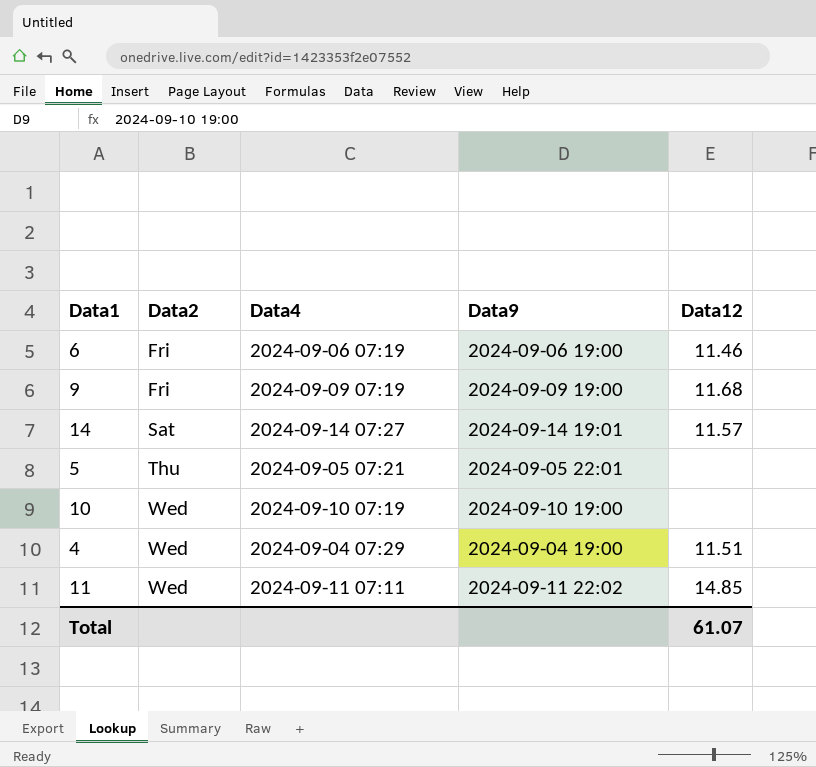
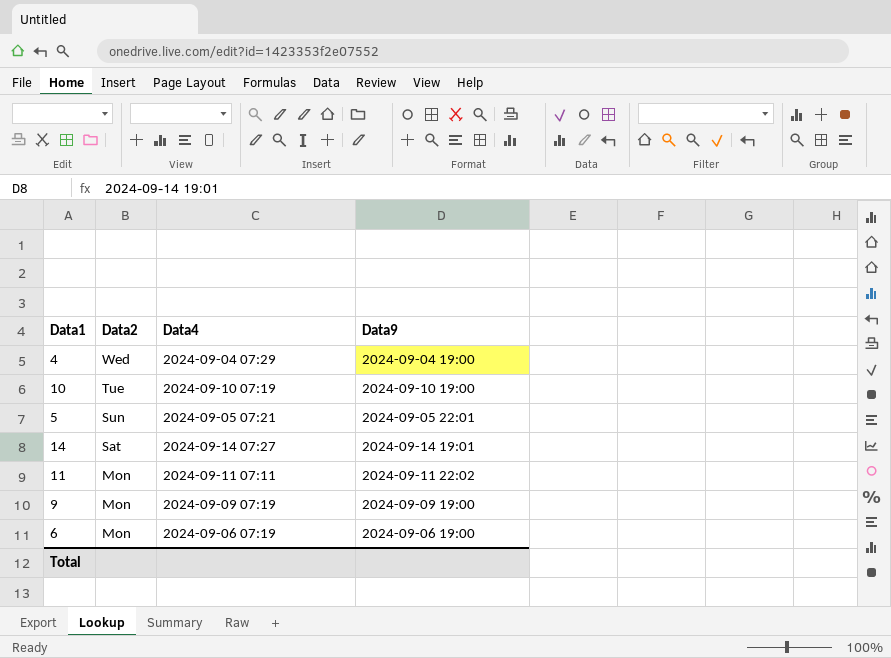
row order: Data2 ascending -> Data2 descending
column Data12 | position: 5 -> none
10 | Data2: Wed -> Tue
5 | Data2: Thu -> Sun
11 | Data2: Wed -> Mon
9 | Data2: Fri -> Mon
6 | Data2: Fri -> Mon

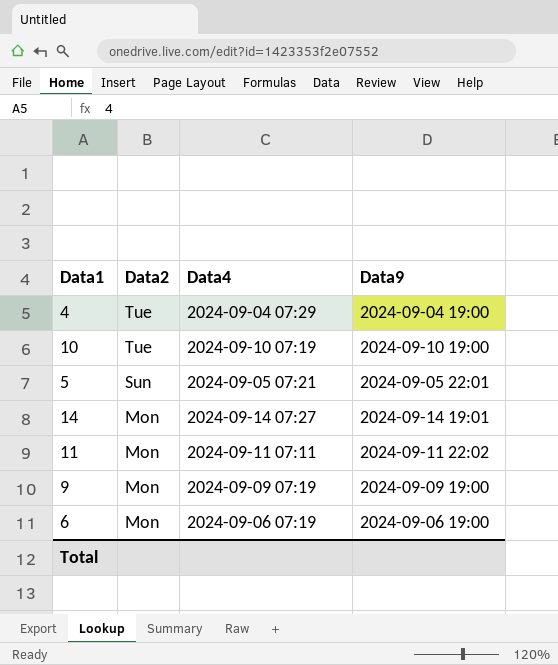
4 | Data2: Wed -> Tue
14 | Data2: Sat -> Mon

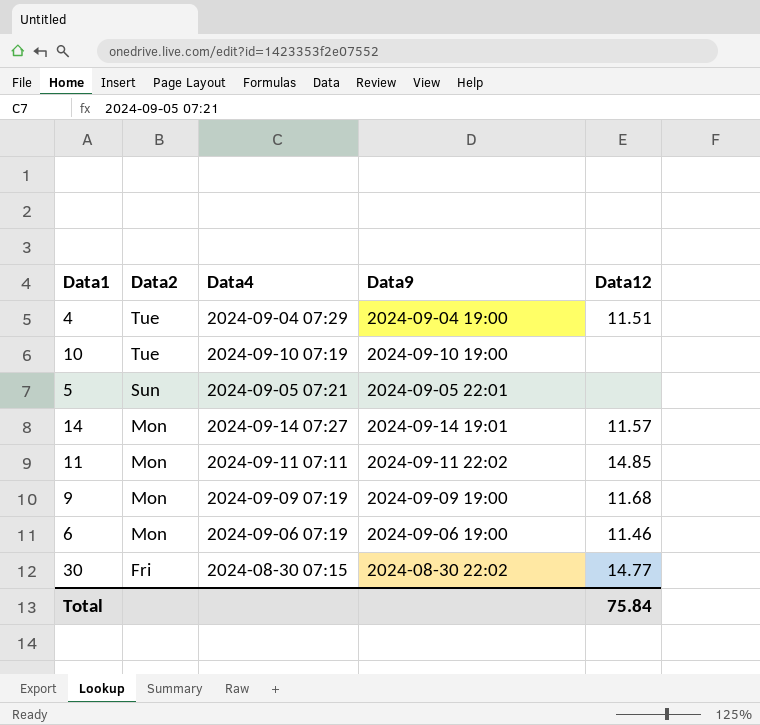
column Data12 | position: none -> 5
row 30: none -> Fri | 2024-08-30 07:15 | 2024-08-30 22:02 | 14.77

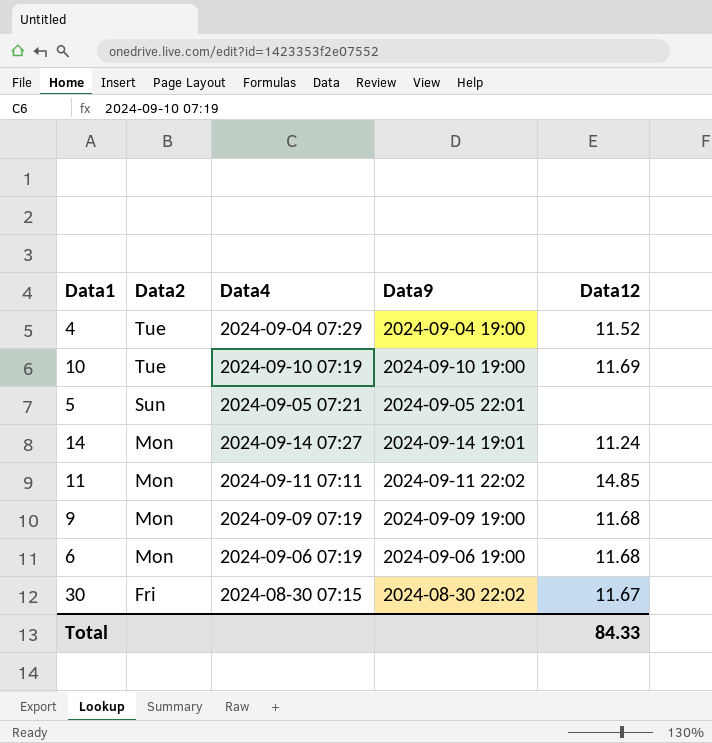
4 | Data12: 11.51 -> 11.52
10 | Data12: none -> 11.69
14 | Data12: 11.57 -> 11.24
6 | Data12: 11.46 -> 11.68
30 | Data12: 14.77 -> 11.67
Total | Data12: 75.84 -> 84.33

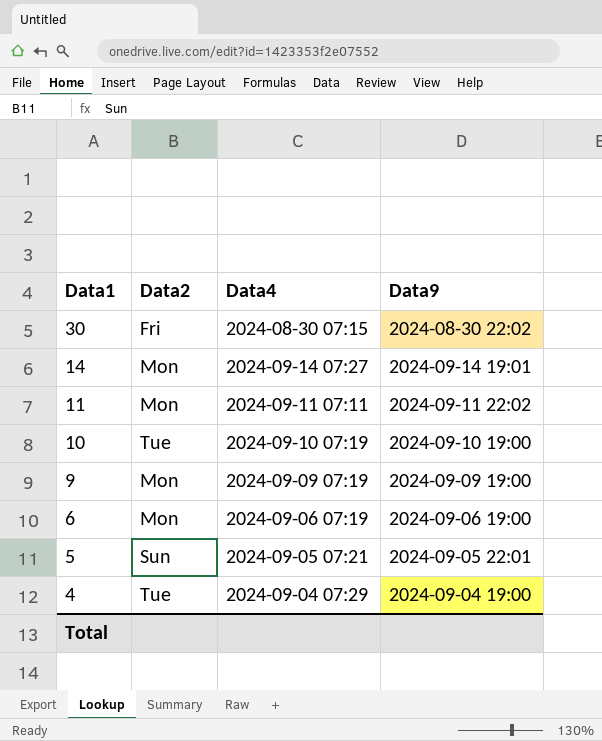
row order: Data2 descending -> Data1 descending
column Data12 | position: 5 -> none

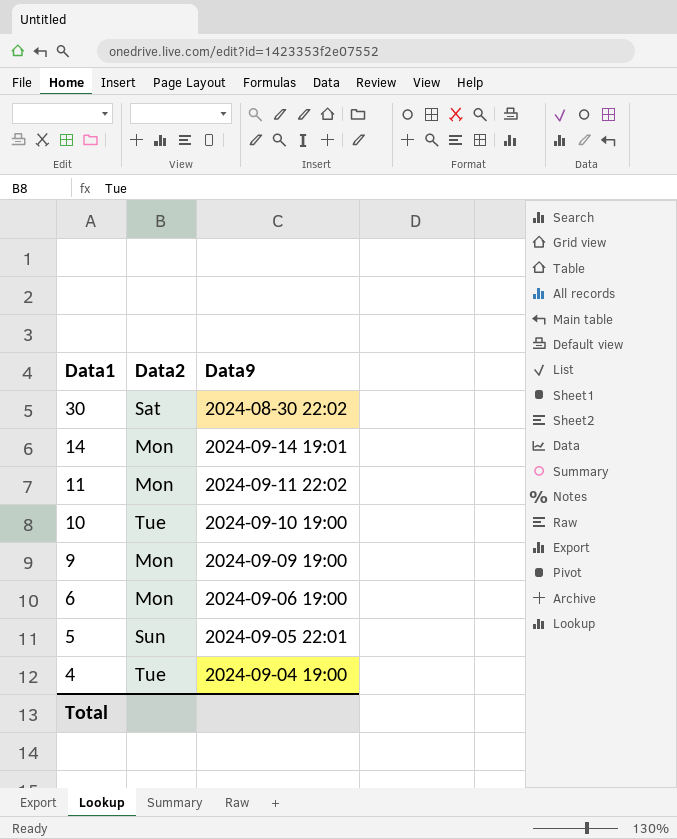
column Data4 | position: 3 -> none
30 | Data2: Fri -> Sat

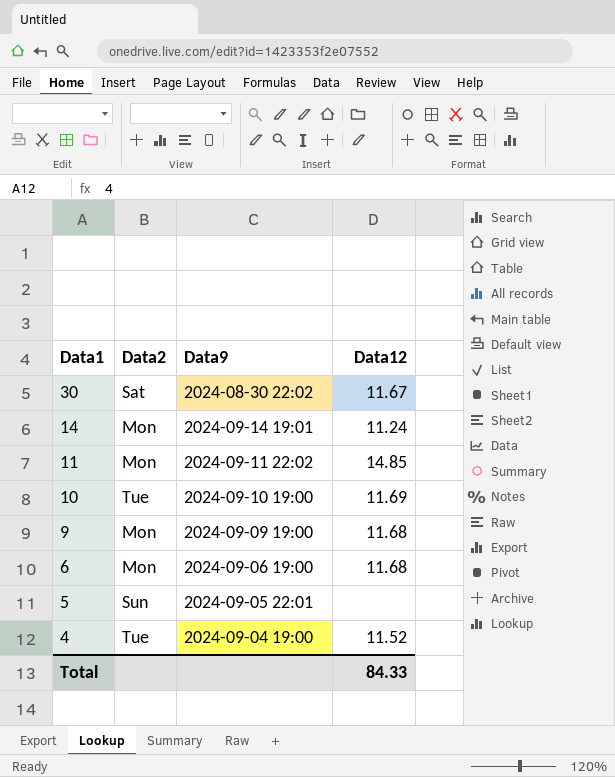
column Data12 | position: none -> 4

